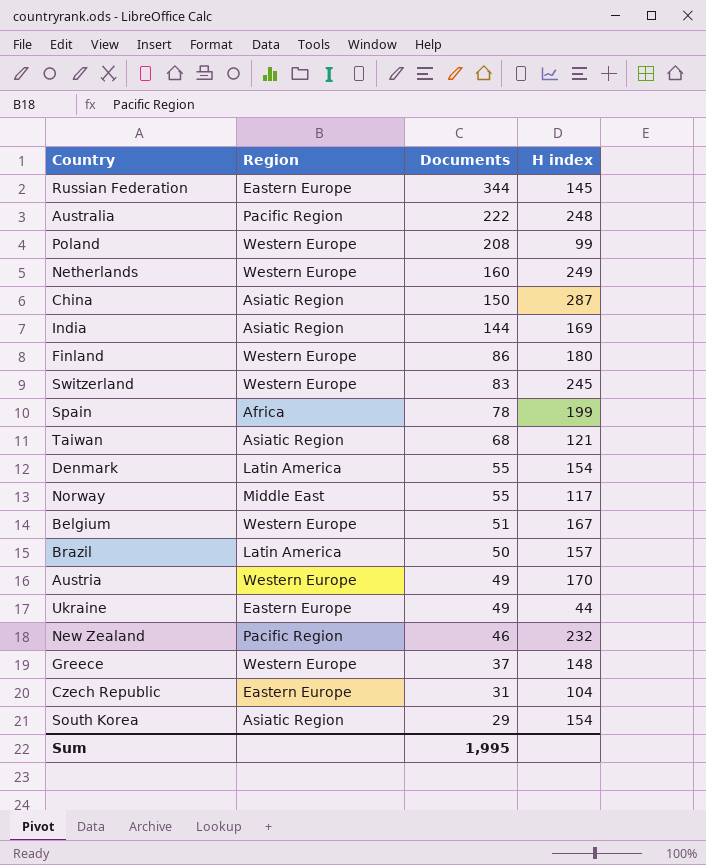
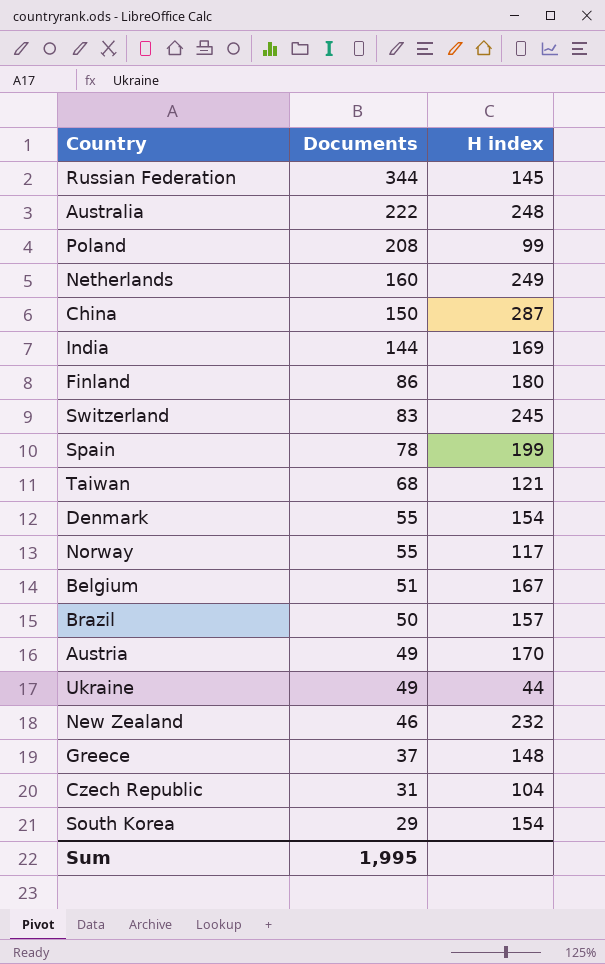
column Region | position: 2 -> none

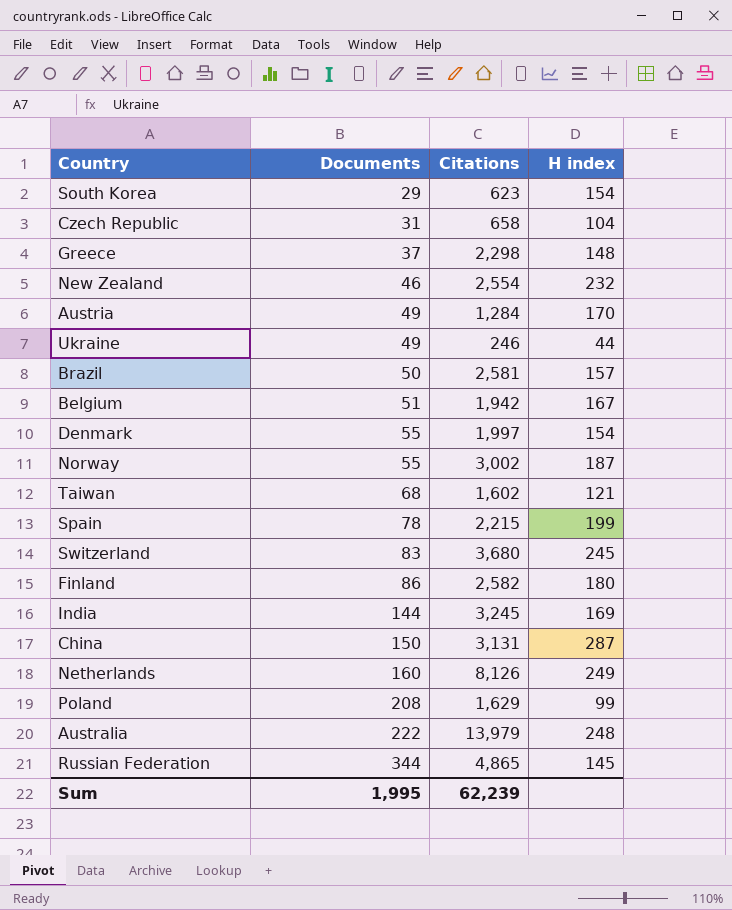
row order: Documents descending -> Documents ascending
column Citations | position: none -> 3
Norway | H index: 117 -> 187

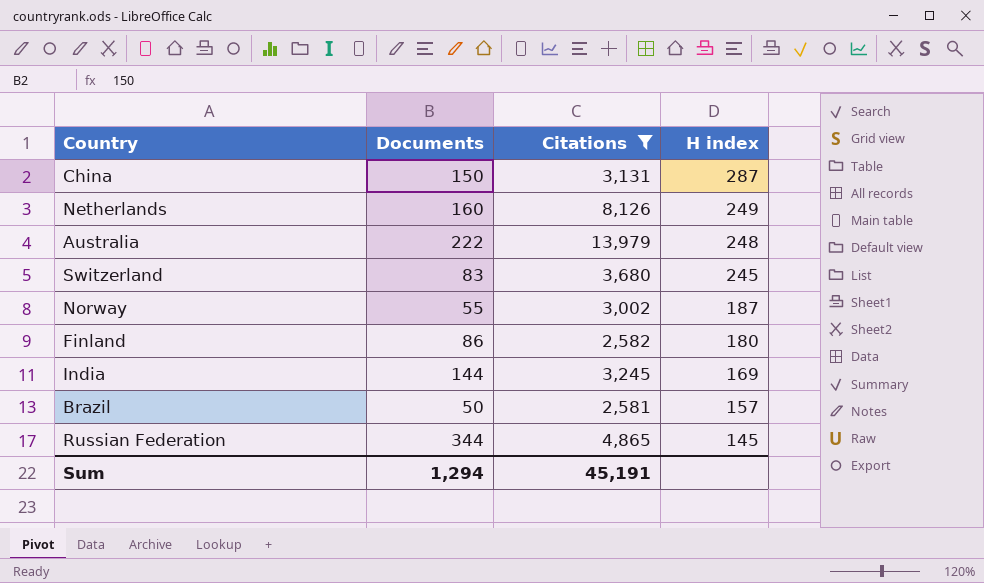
filter: none -> Citations >= 2,581
row order: Documents ascending -> H index descending
Sum | Documents: 1,995 -> 1,294
Sum | Citations: 62,239 -> 45,191

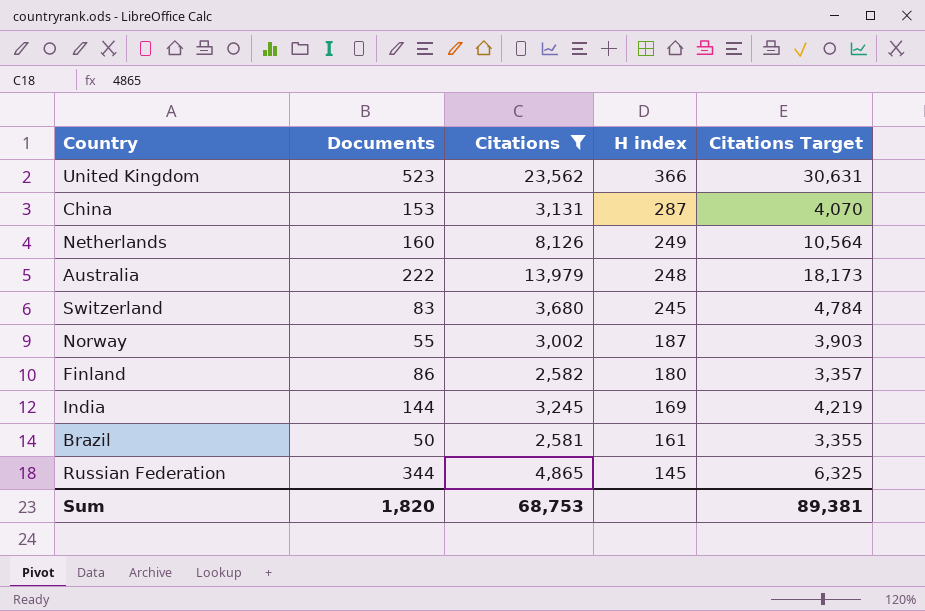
column Citations Target | formula: none -> [Citations] * 1.3
row United Kingdom: none -> 523 | 23,562 | 366 | 30,631
China | Documents: 150 -> 153
Brazil | H index: 157 -> 161
Sum | Documents: 1,294 -> 1,820
Sum | Citations: 45,191 -> 68,753

